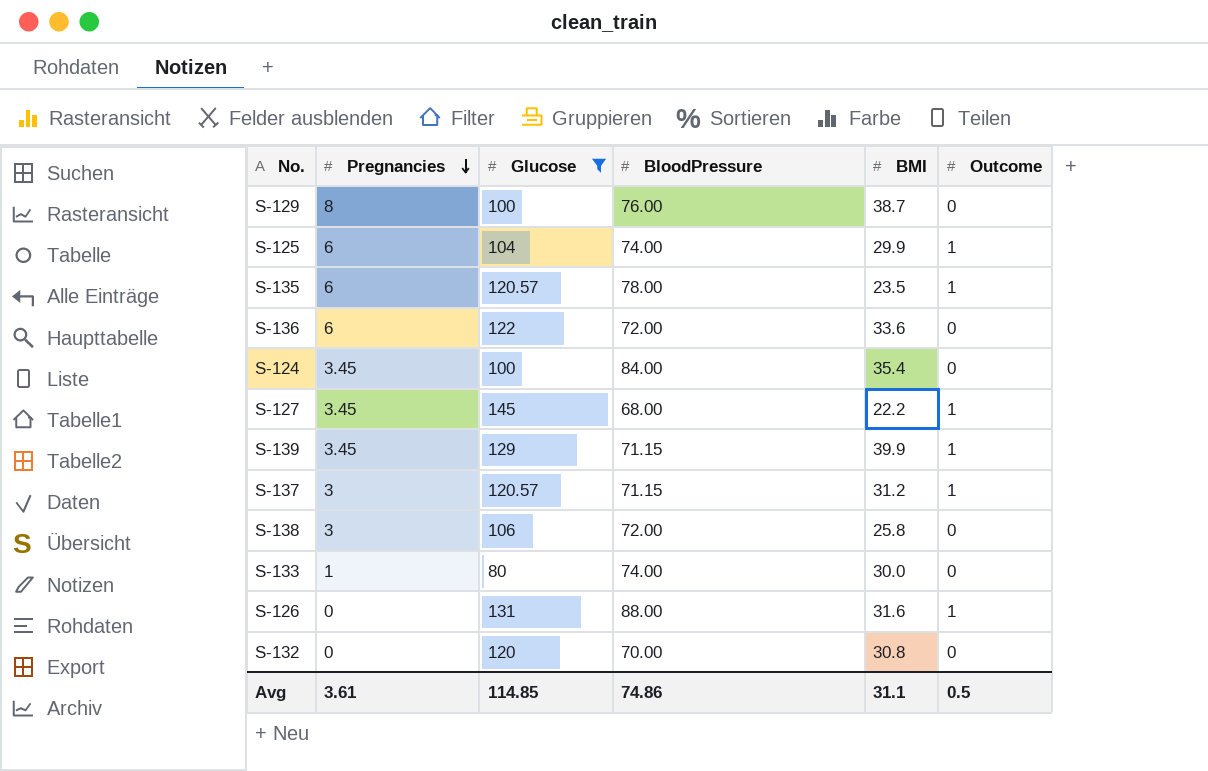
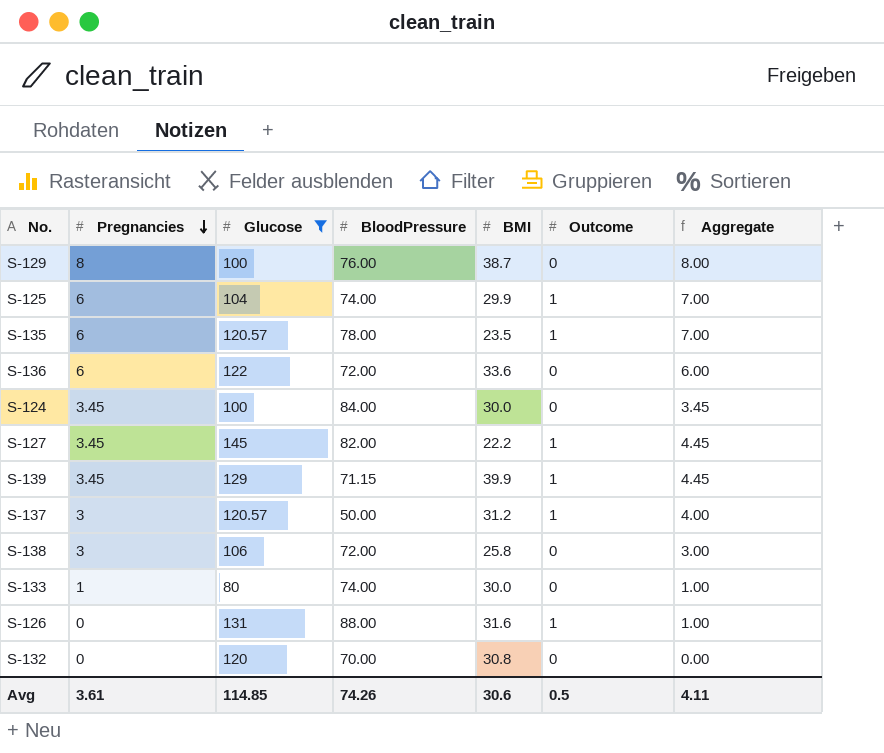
column Aggregate | formula: none -> [Pregnancies] + [Outcome]
S-124 | BMI: 35.4 -> 30.0
S-127 | BloodPressure: 68.00 -> 82.00
S-137 | BloodPressure: 71.15 -> 50.00
Avg | BloodPressure: 74.86 -> 74.26
Avg | BMI: 31.1 -> 30.6

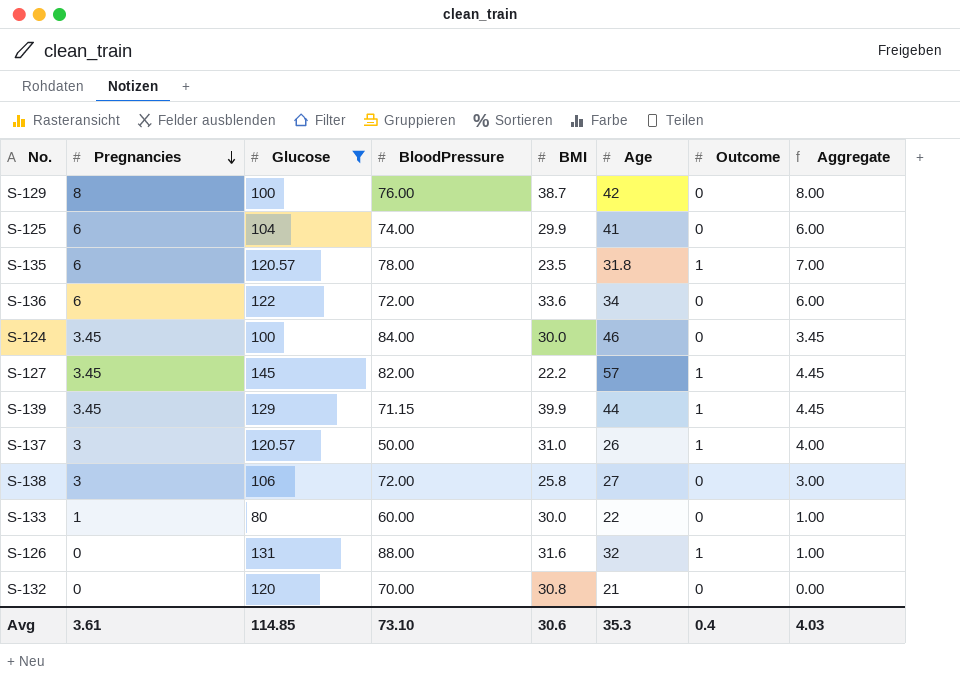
column Age | position: none -> 6
S-125 | Outcome: 1 -> 0
S-125 | Aggregate: 7.00 -> 6.00
S-137 | BMI: 31.2 -> 31.0
S-133 | BloodPressure: 74.00 -> 60.00
Avg | BloodPressure: 74.26 -> 73.10
Avg | Outcome: 0.5 -> 0.4
Avg | Aggregate: 4.11 -> 4.03

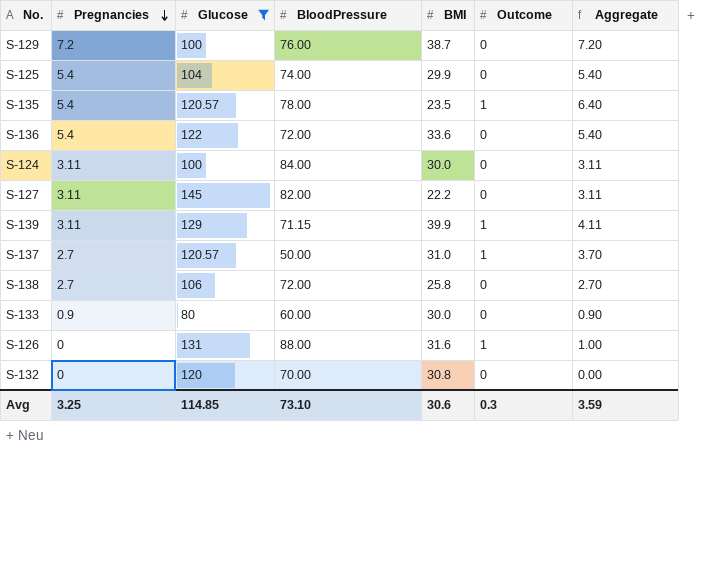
column Age | position: 6 -> none
S-129 | Pregnancies: 8 -> 7.2
S-129 | Aggregate: 8.00 -> 7.20
S-125 | Pregnancies: 6 -> 5.4
S-125 | Aggregate: 6.00 -> 5.40
S-135 | Pregnancies: 6 -> 5.4
S-135 | Aggregate: 7.00 -> 6.40
S-136 | Pregnancies: 6 -> 5.4
S-136 | Aggregate: 6.00 -> 5.40
S-124 | Pregnancies: 3.45 -> 3.11
S-124 | Aggregate: 3.45 -> 3.11
S-127 | Pregnancies: 3.45 -> 3.11
S-127 | Outcome: 1 -> 0
S-127 | Aggregate: 4.45 -> 3.11
S-139 | Pregnancies: 3.45 -> 3.11
S-139 | Aggregate: 4.45 -> 4.11
S-137 | Pregnancies: 3 -> 2.7
S-137 | Aggregate: 4.00 -> 3.70
S-138 | Pregnancies: 3 -> 2.7
S-138 | Aggregate: 3.00 -> 2.70
S-133 | Pregnancies: 1 -> 0.9
S-133 | Aggregate: 1.00 -> 0.90
Avg | Pregnancies: 3.61 -> 3.25
Avg | Outcome: 0.4 -> 0.3
Avg | Aggregate: 4.03 -> 3.59

